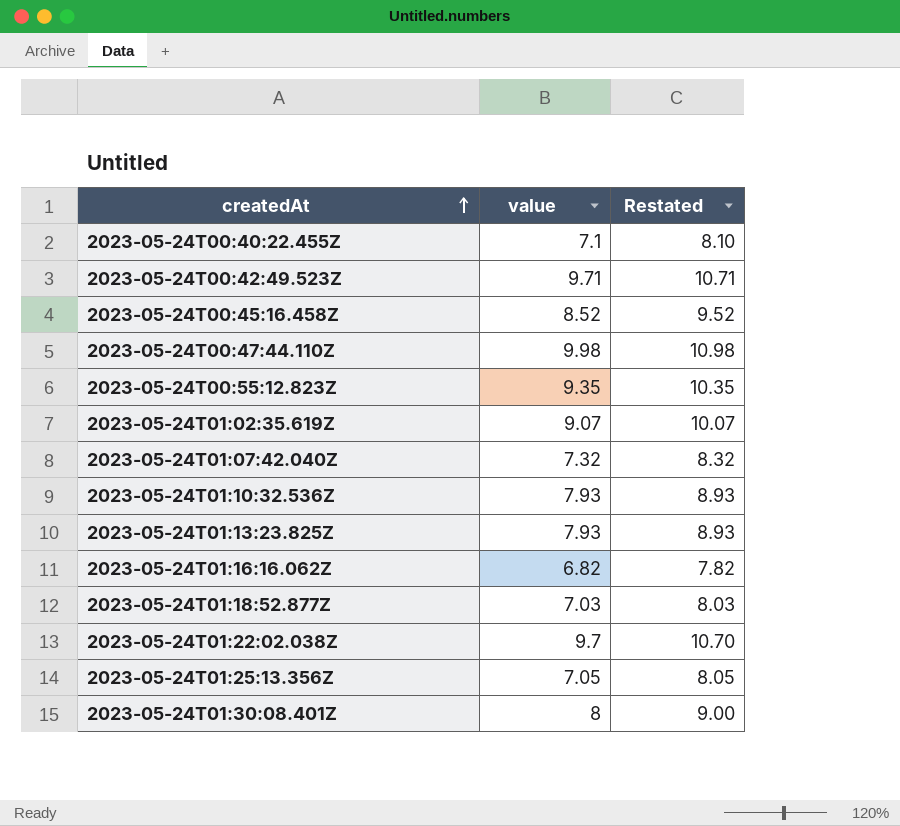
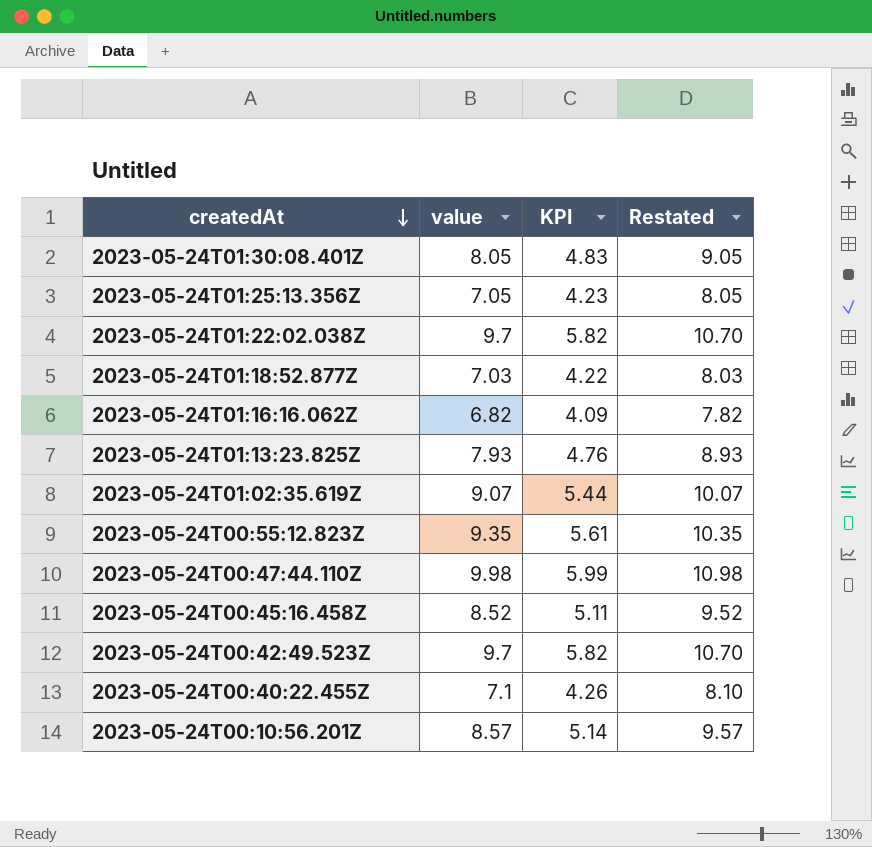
row order: createdAt ascending -> createdAt descending
column KPI | formula: none -> [value] * 0.6
row 2023-05-24T01:07:42.040Z: 7.32 | 8.32 -> none
row 2023-05-24T01:10:32.536Z: 7.93 | 8.93 -> none
2023-05-24T01:30:08.401Z | value: 8 -> 8.05
2023-05-24T01:30:08.401Z | Restated: 9.00 -> 9.05
2023-05-24T00:42:49.523Z | value: 9.71 -> 9.7
2023-05-24T00:42:49.523Z | Restated: 10.71 -> 10.70
row 2023-05-24T00:10:56.201Z: none -> 8.57 | 5.14 | 9.57

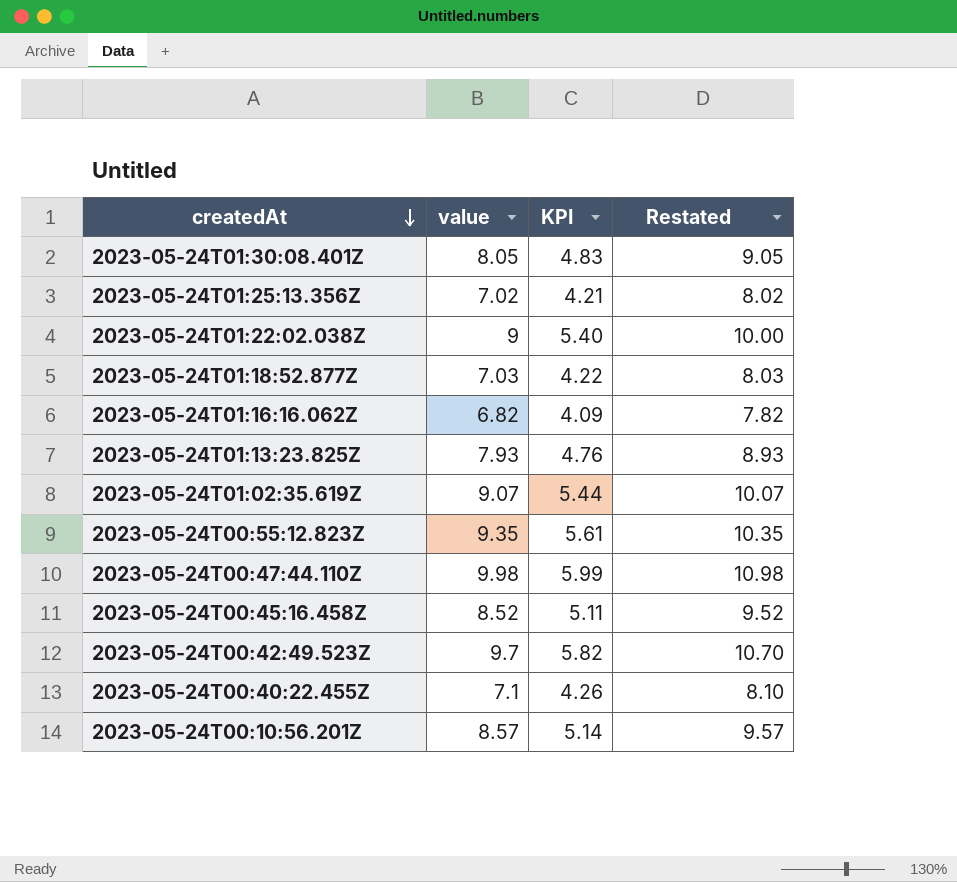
2023-05-24T01:25:13.356Z | value: 7.05 -> 7.02
2023-05-24T01:25:13.356Z | KPI: 4.23 -> 4.21
2023-05-24T01:25:13.356Z | Restated: 8.05 -> 8.02
2023-05-24T01:22:02.038Z | value: 9.7 -> 9
2023-05-24T01:22:02.038Z | KPI: 5.82 -> 5.40
2023-05-24T01:22:02.038Z | Restated: 10.70 -> 10.00

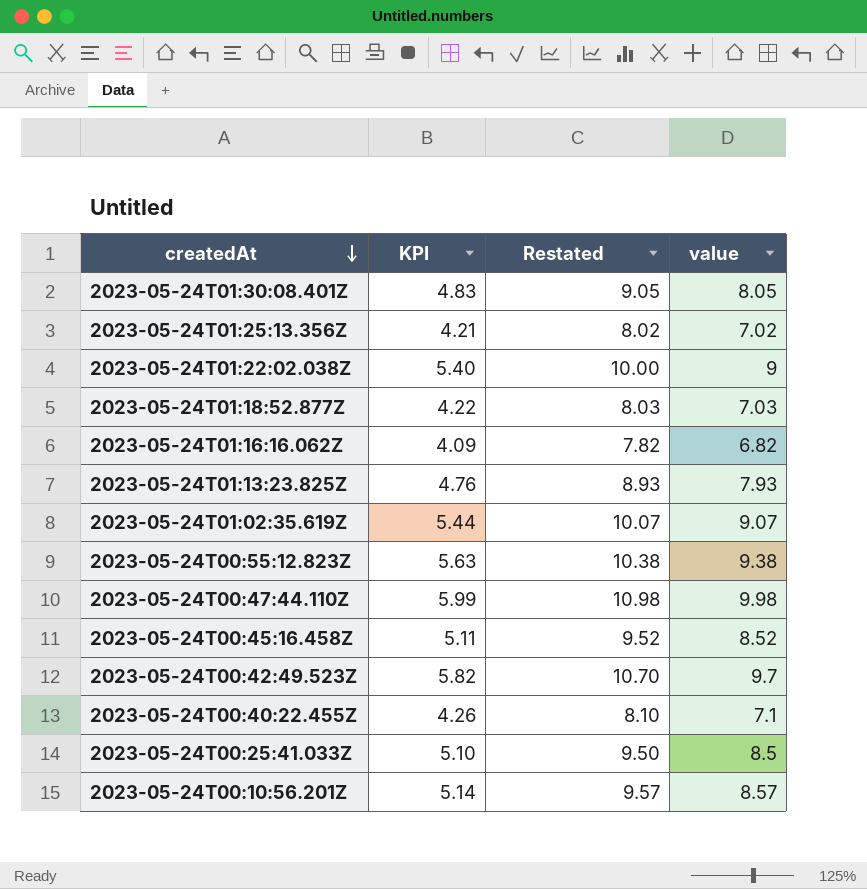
column value | position: 2 -> 4
2023-05-24T00:55:12.823Z | KPI: 5.61 -> 5.63
2023-05-24T00:55:12.823Z | Restated: 10.35 -> 10.38
2023-05-24T00:55:12.823Z | value: 9.35 -> 9.38
row 2023-05-24T00:25:41.033Z: none -> 5.10 | 9.50 | 8.5

